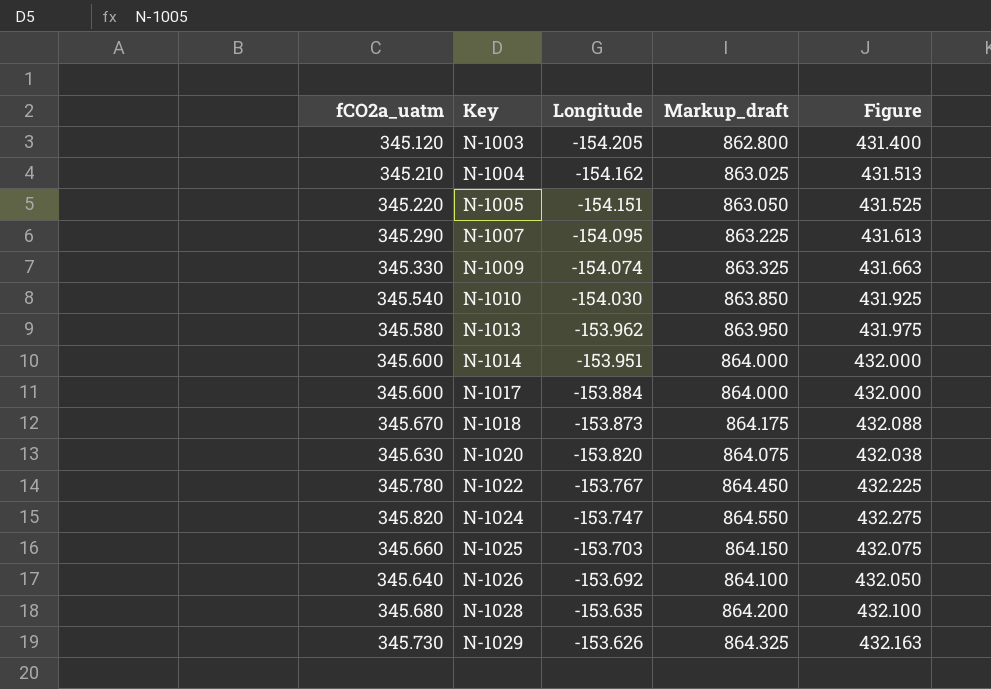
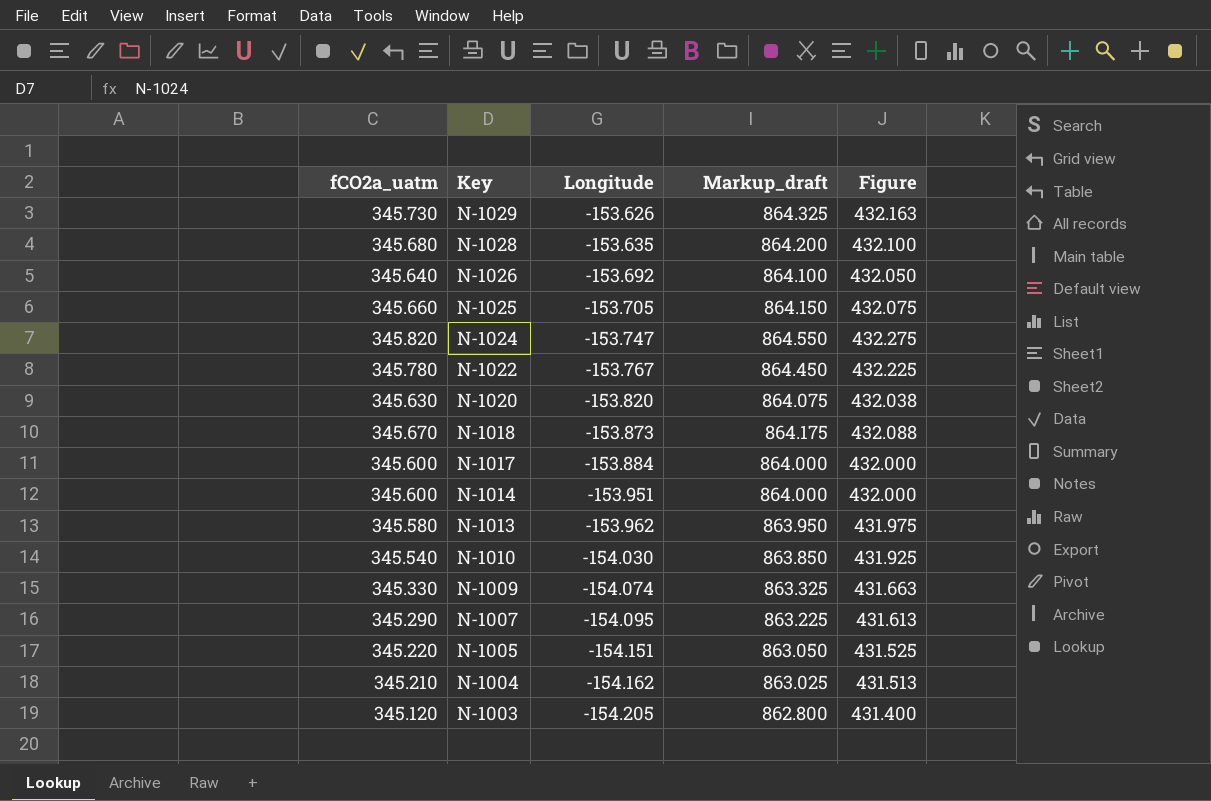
row order: Key ascending -> Key descending
N-1025 | Longitude: -153.703 -> -153.705

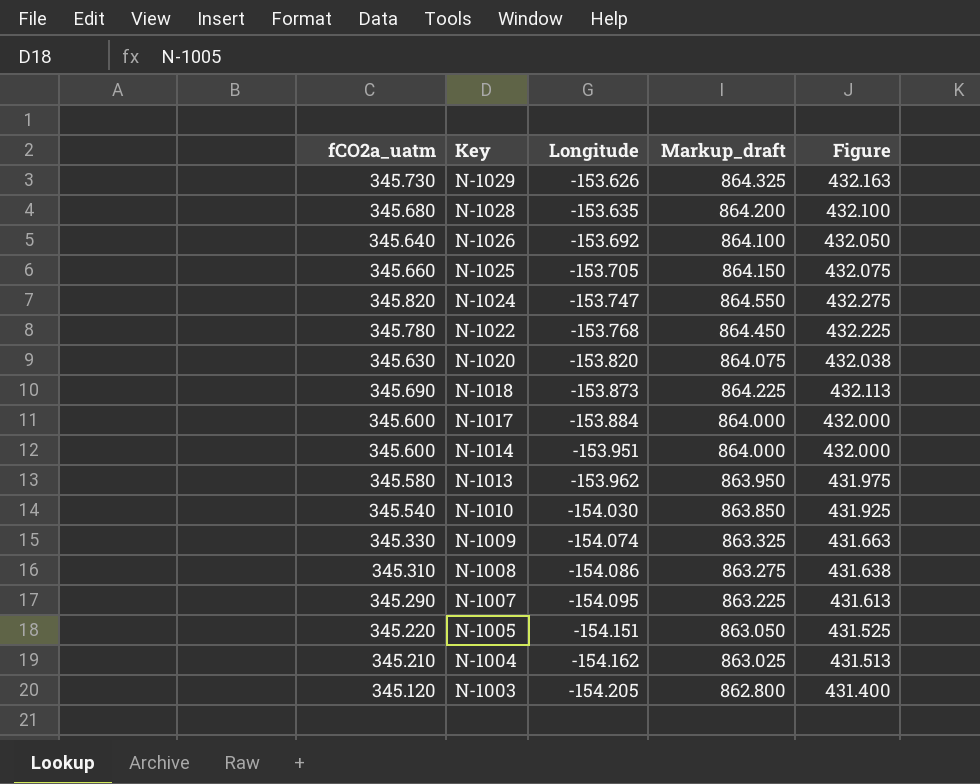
N-1022 | Longitude: -153.767 -> -153.768
N-1018 | fCO2a_uatm: 345.670 -> 345.690
N-1018 | Markup_draft: 864.175 -> 864.225
N-1018 | Figure: 432.088 -> 432.113
row N-1008: none -> 345.310 | -154.086 | 863.275 | 431.638

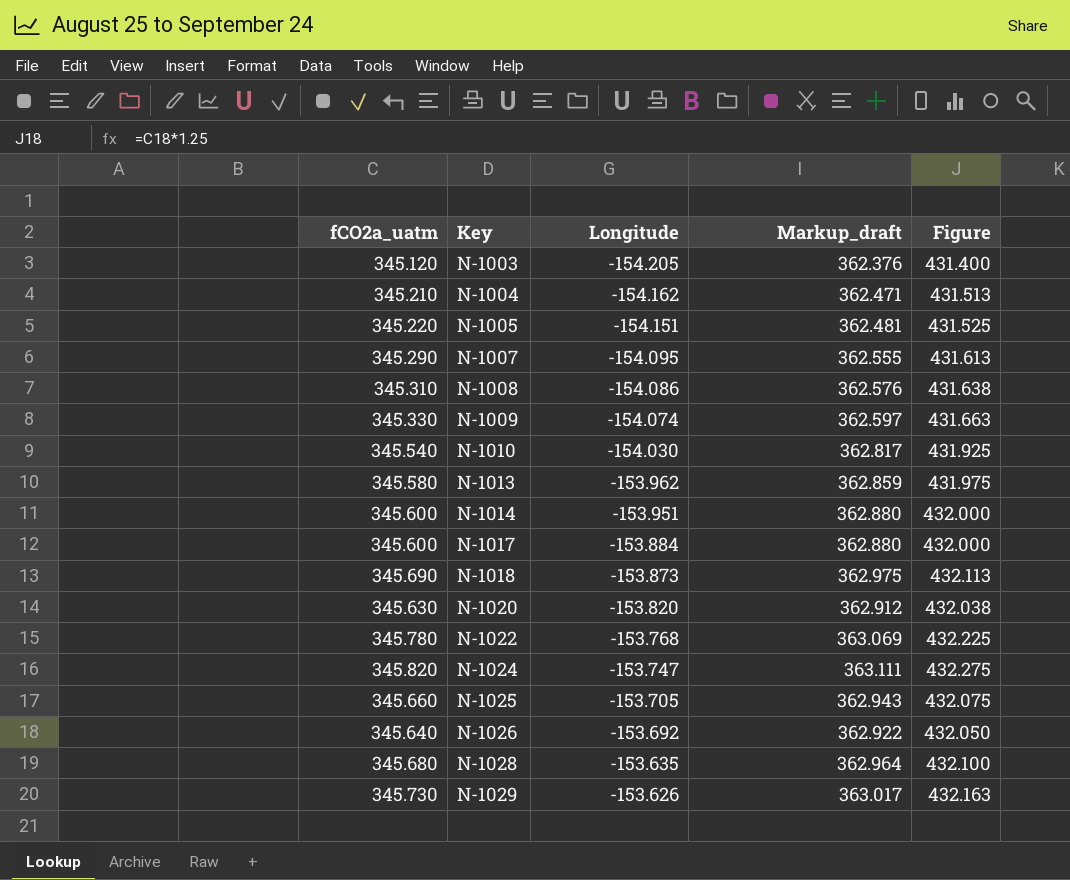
row order: Key descending -> Key ascending
column Markup_draft | formula: [fCO2a_uatm] * 2.5 -> [fCO2a_uatm] * 1.05

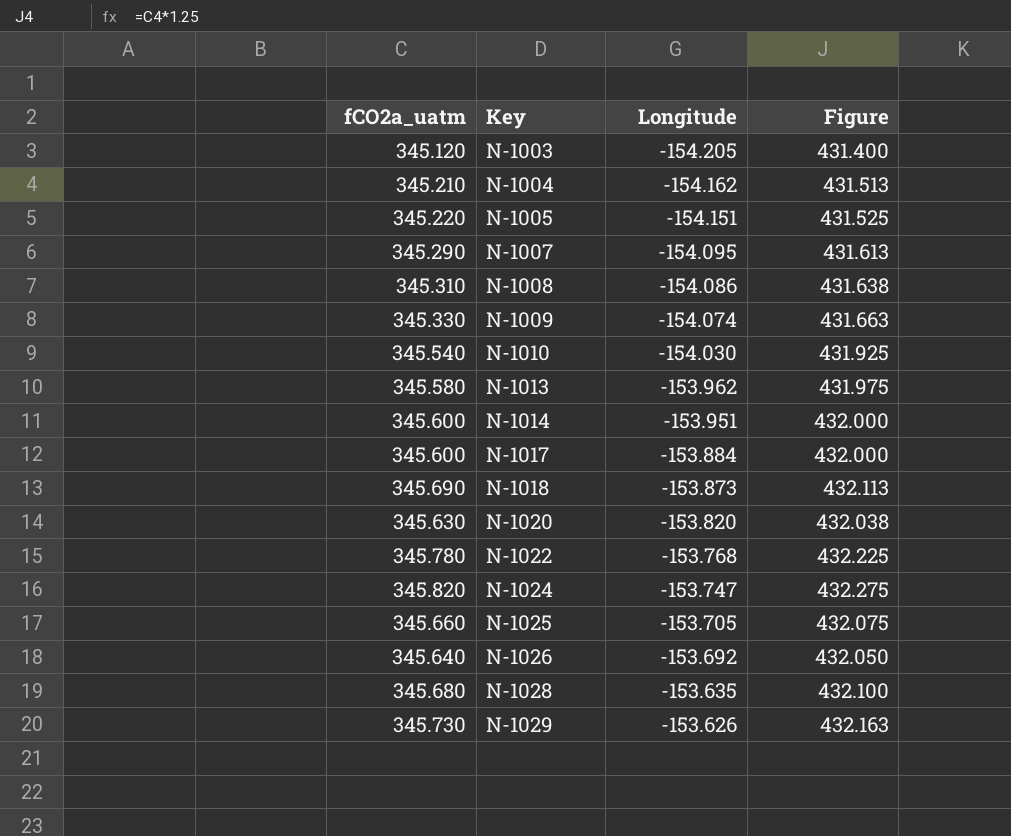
column Markup_draft | formula: [fCO2a_uatm] * 1.05 -> none

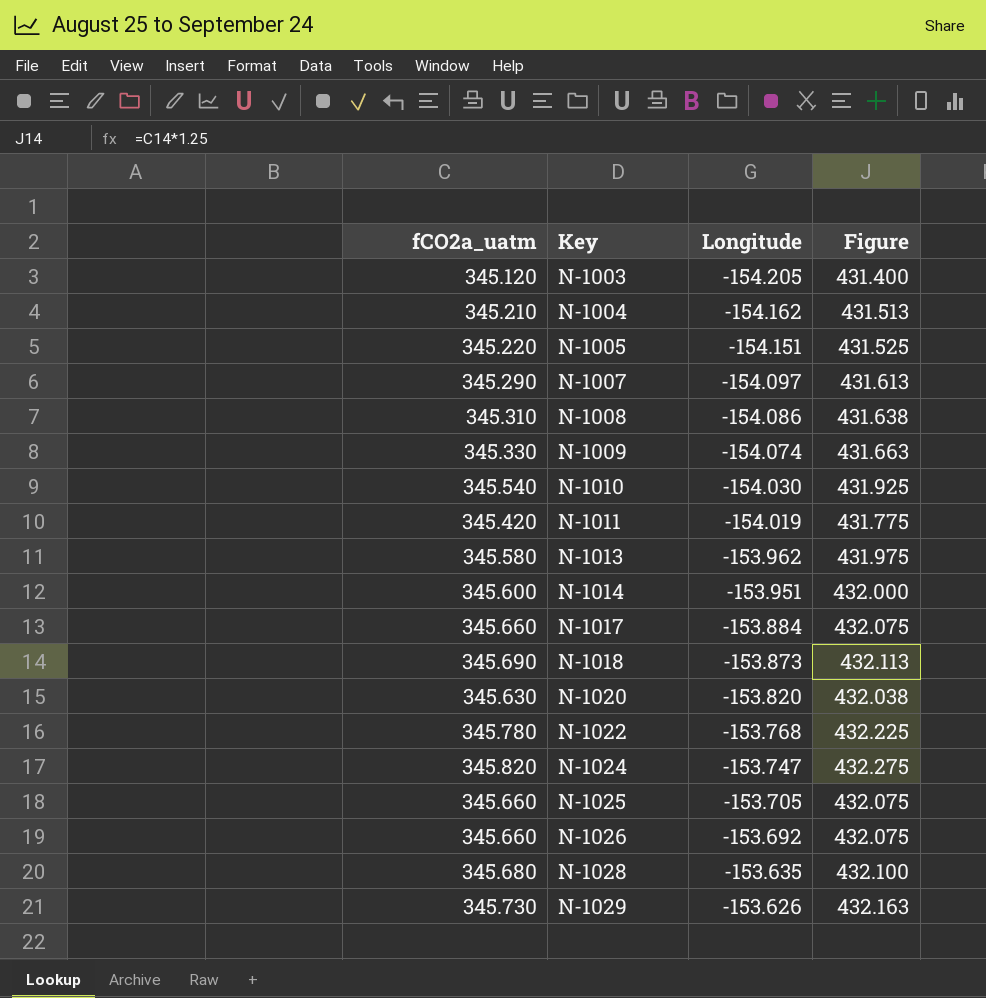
N-1007 | Longitude: -154.095 -> -154.097
row N-1011: none -> 345.420 | -154.019 | 431.775
N-1017 | fCO2a_uatm: 345.600 -> 345.660
N-1017 | Figure: 432.000 -> 432.075
N-1026 | fCO2a_uatm: 345.640 -> 345.660
N-1026 | Figure: 432.050 -> 432.075

